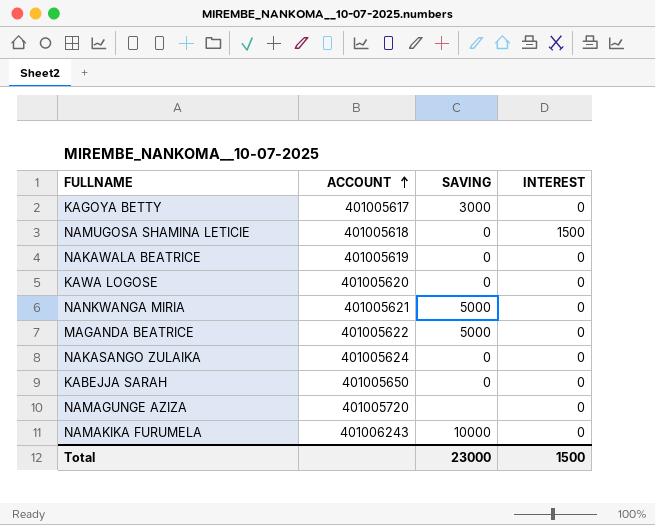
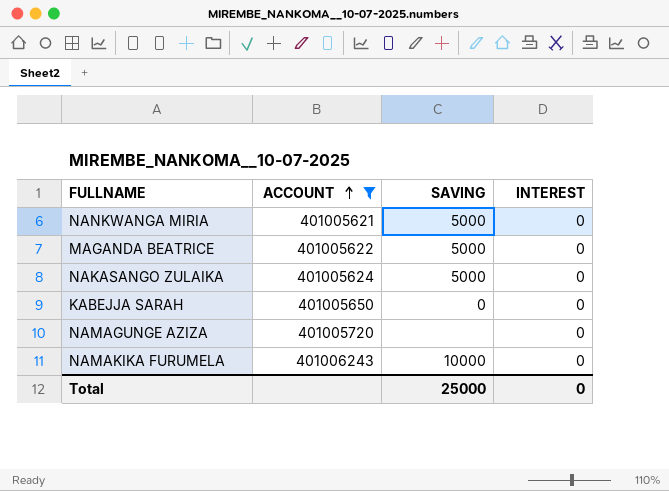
filter: none -> ACCOUNT >= 401005621
NAKASANGO ZULAIKA | SAVING: 0 -> 5000
Total | SAVING: 23000 -> 25000
Total | INTEREST: 1500 -> 0

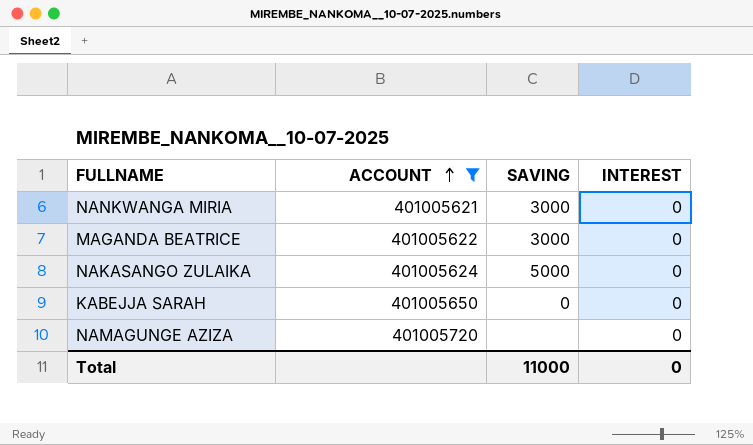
row NAMAKIKA FURUMELA: 401006243 | 10000 | 0 -> none
NANKWANGA MIRIA | SAVING: 5000 -> 3000
MAGANDA BEATRICE | SAVING: 5000 -> 3000
Total | SAVING: 25000 -> 11000

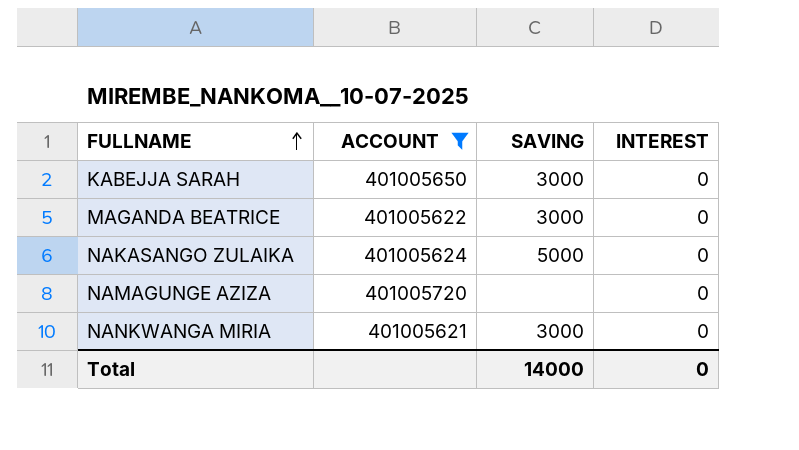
row order: ACCOUNT ascending -> FULLNAME ascending
KABEJJA SARAH | SAVING: 0 -> 3000
Total | SAVING: 11000 -> 14000

